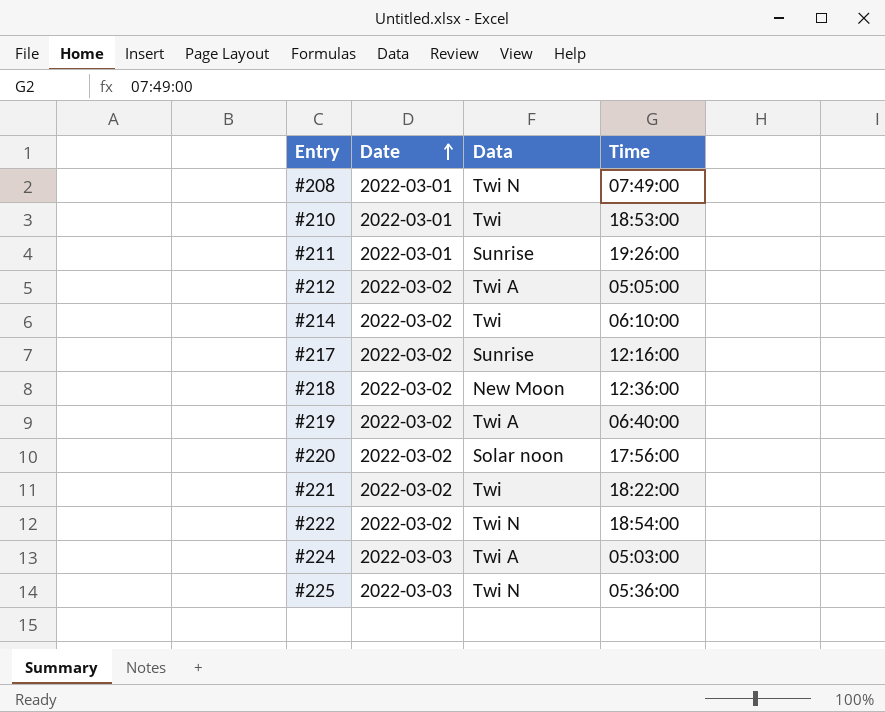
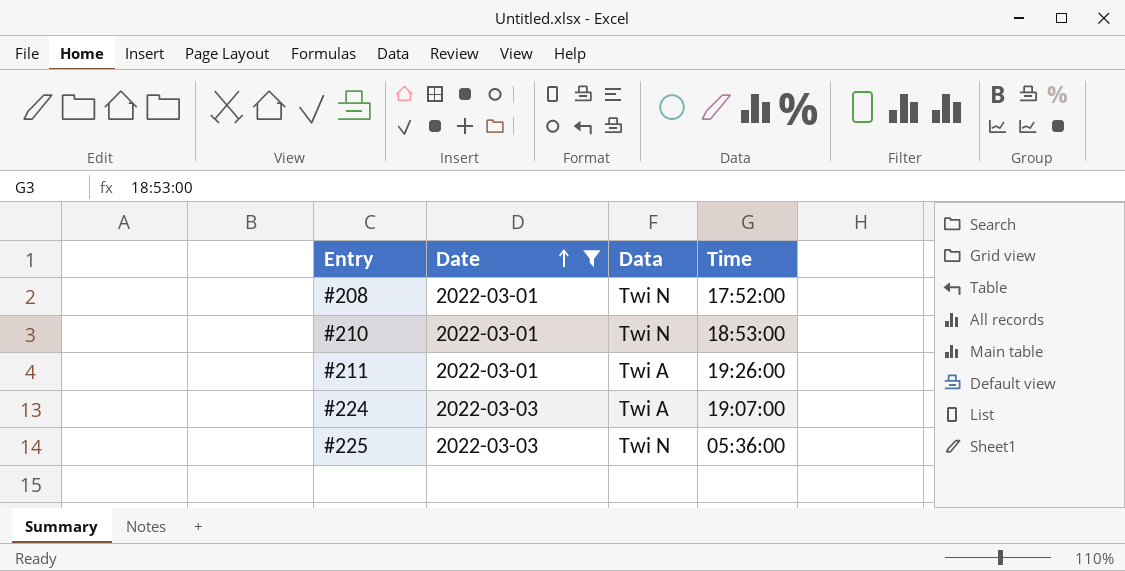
filter: none -> Date != 2022-03-02
#208 | Time: 07:49:00 -> 17:52:00
#210 | Data: Twi -> Twi N
#211 | Data: Sunrise -> Twi A
#224 | Time: 05:03:00 -> 19:07:00

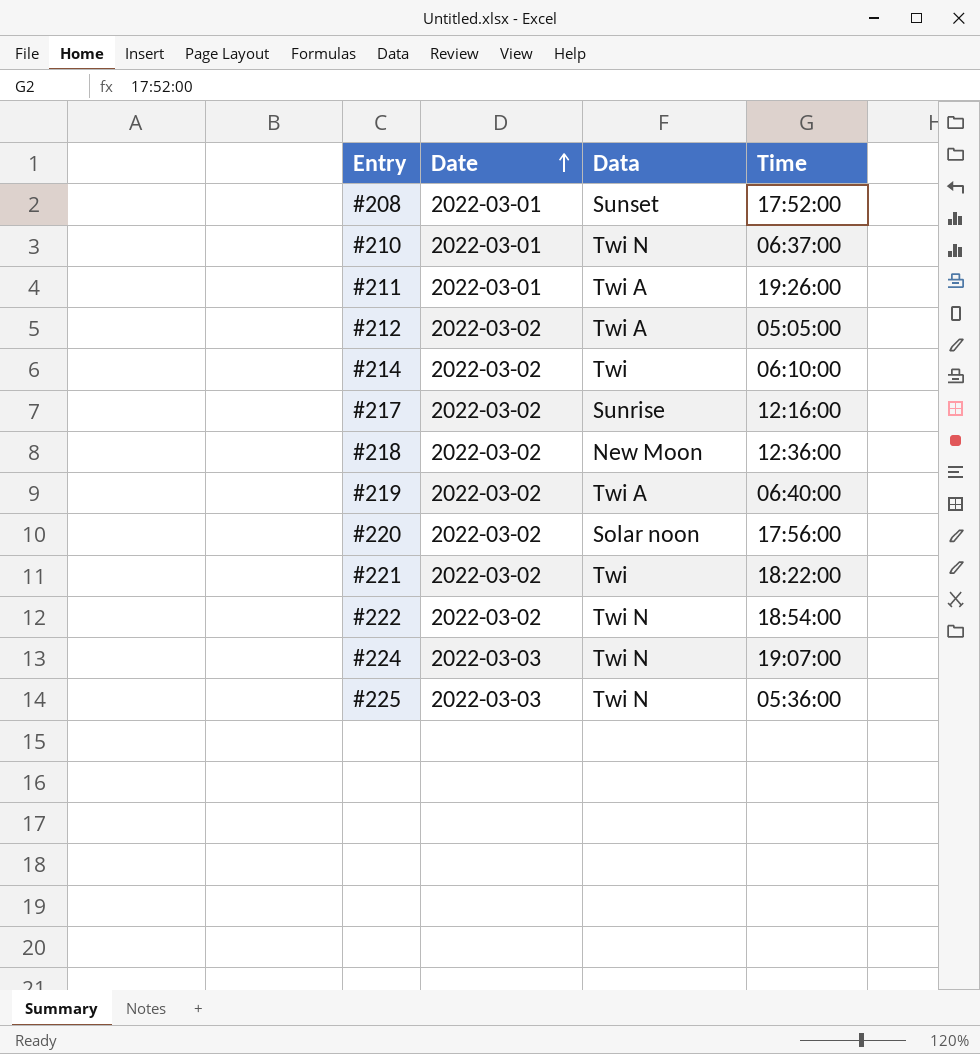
filter: Date != 2022-03-02 -> none
#208 | Data: Twi N -> Sunset
#210 | Time: 18:53:00 -> 06:37:00
#224 | Data: Twi A -> Twi N

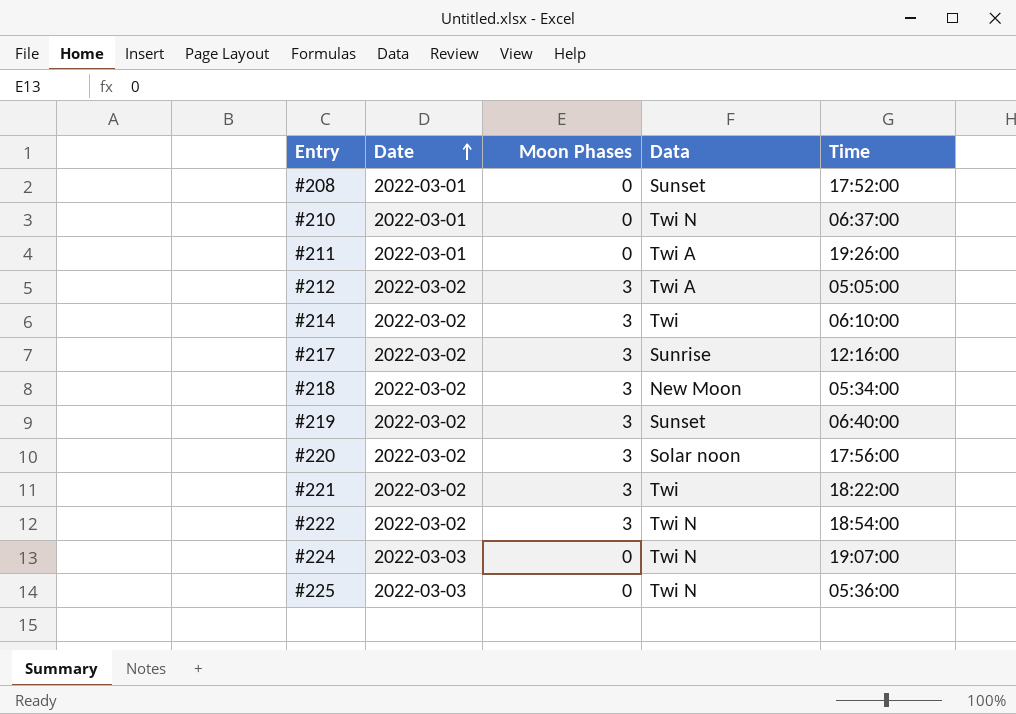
column Moon Phases | position: none -> 3
#218 | Time: 12:36:00 -> 05:34:00
#219 | Data: Twi A -> Sunset

